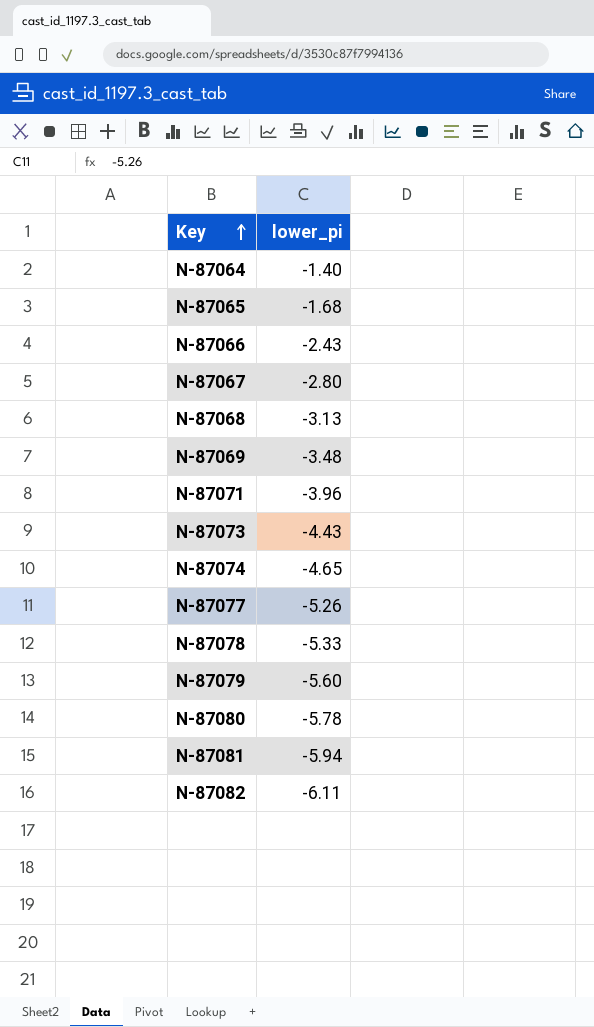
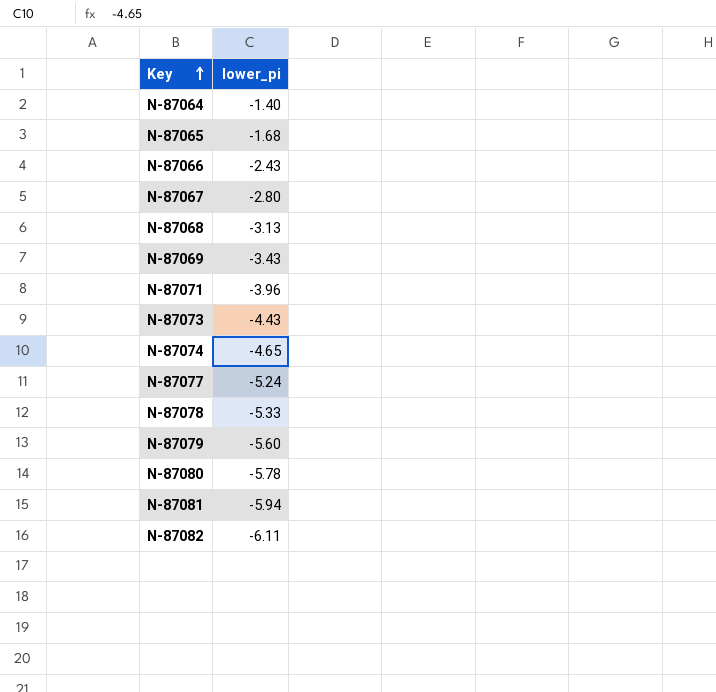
N-87069 | lower_pi: -3.48 -> -3.43
N-87077 | lower_pi: -5.26 -> -5.24

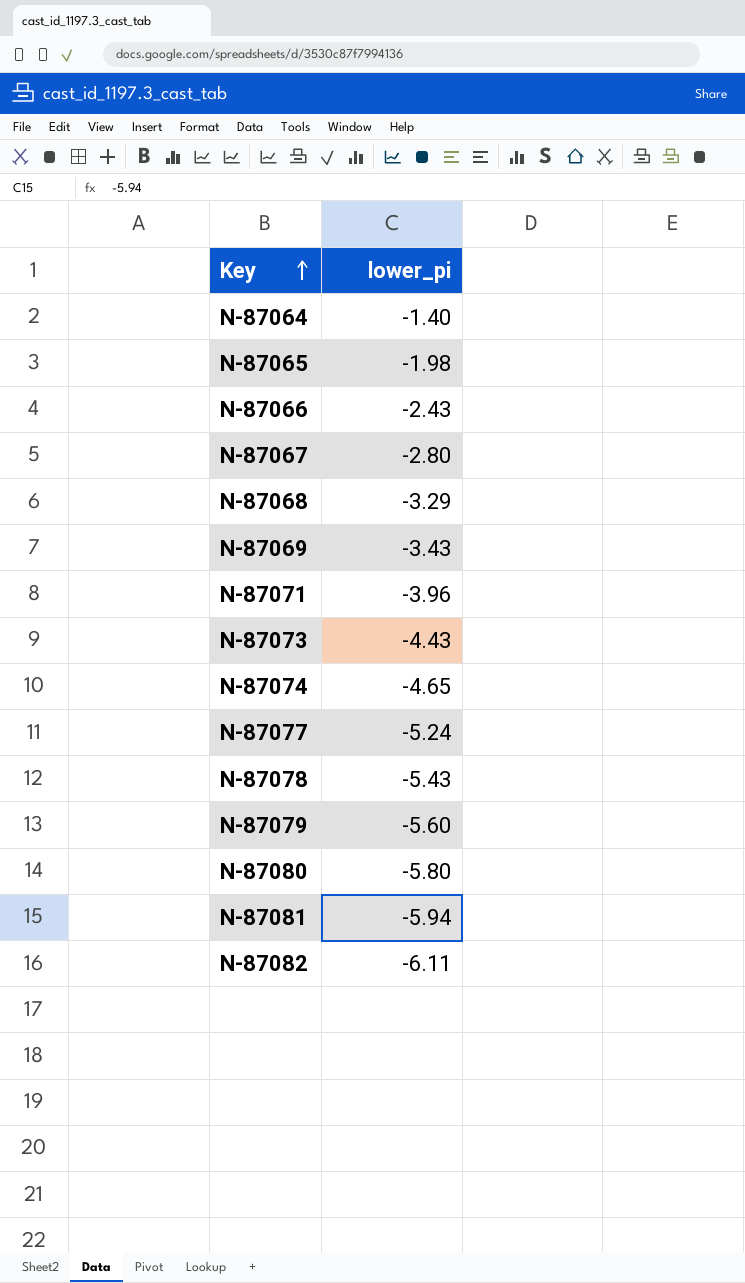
N-87065 | lower_pi: -1.68 -> -1.98
N-87068 | lower_pi: -3.13 -> -3.29
N-87078 | lower_pi: -5.33 -> -5.43
N-87080 | lower_pi: -5.78 -> -5.80

